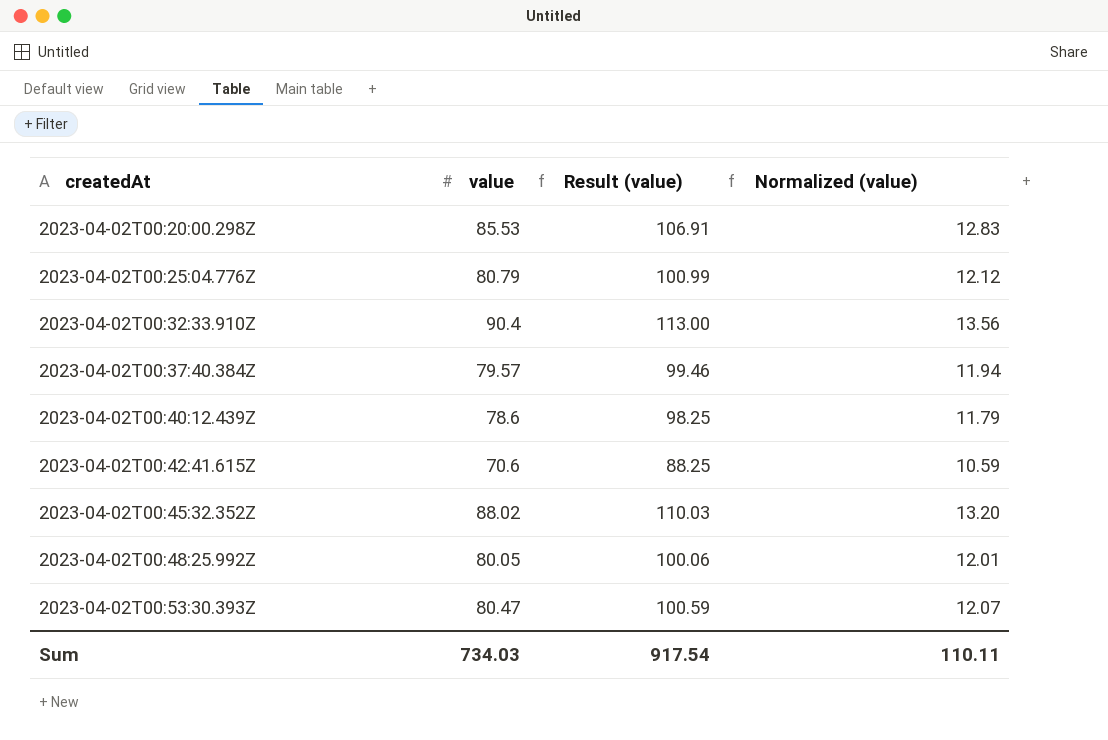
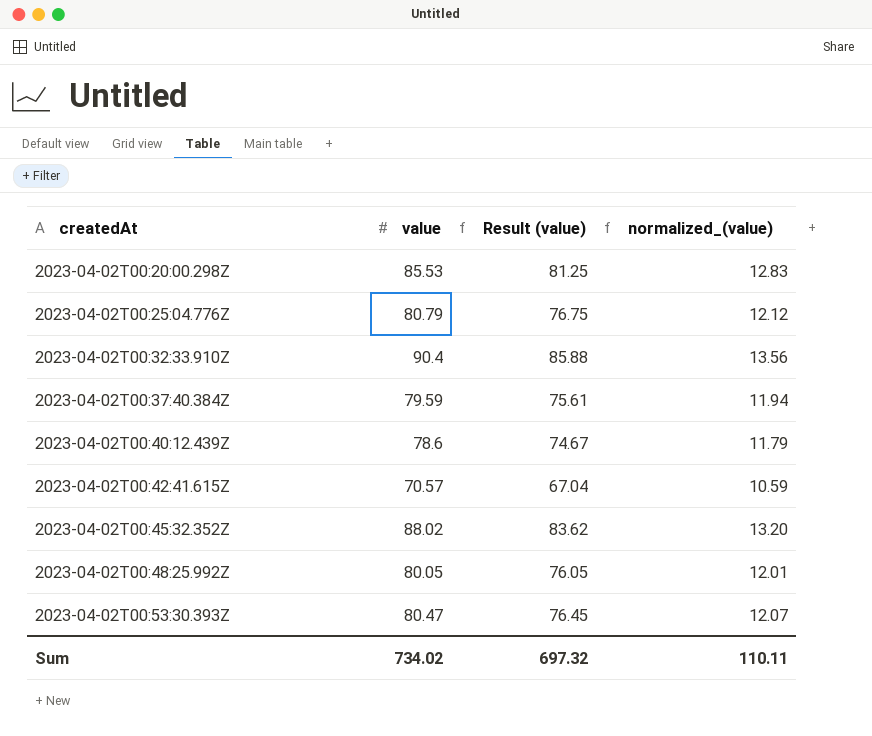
column Result (value) | formula: [value] * 1.25 -> [value] * 0.95
column name: Normalized (value) -> normalized_(value)
2023-04-02T00:37:40.384Z | value: 79.57 -> 79.59
2023-04-02T00:42:41.615Z | value: 70.6 -> 70.57
Sum | value: 734.03 -> 734.02
Sum | Result (value): 917.54 -> 697.32

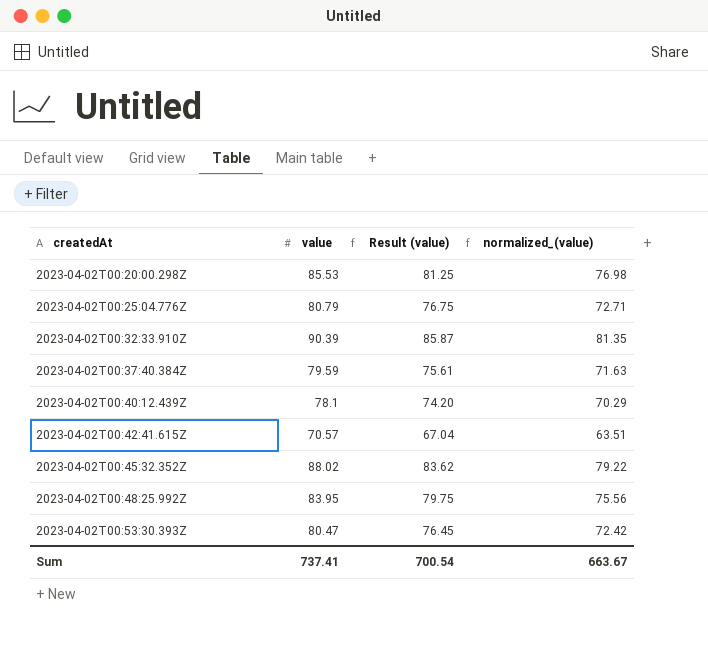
column normalized_(value) | formula: [value] * 0.15 -> [value] * 0.9
2023-04-02T00:32:33.910Z | value: 90.4 -> 90.39
2023-04-02T00:32:33.910Z | Result (value): 85.88 -> 85.87
2023-04-02T00:40:12.439Z | value: 78.6 -> 78.1
2023-04-02T00:40:12.439Z | Result (value): 74.67 -> 74.20
2023-04-02T00:48:25.992Z | value: 80.05 -> 83.95
2023-04-02T00:48:25.992Z | Result (value): 76.05 -> 79.75
Sum | value: 734.02 -> 737.41
Sum | Result (value): 697.32 -> 700.54
Sum | normalized_(value): 110.11 -> 663.67

